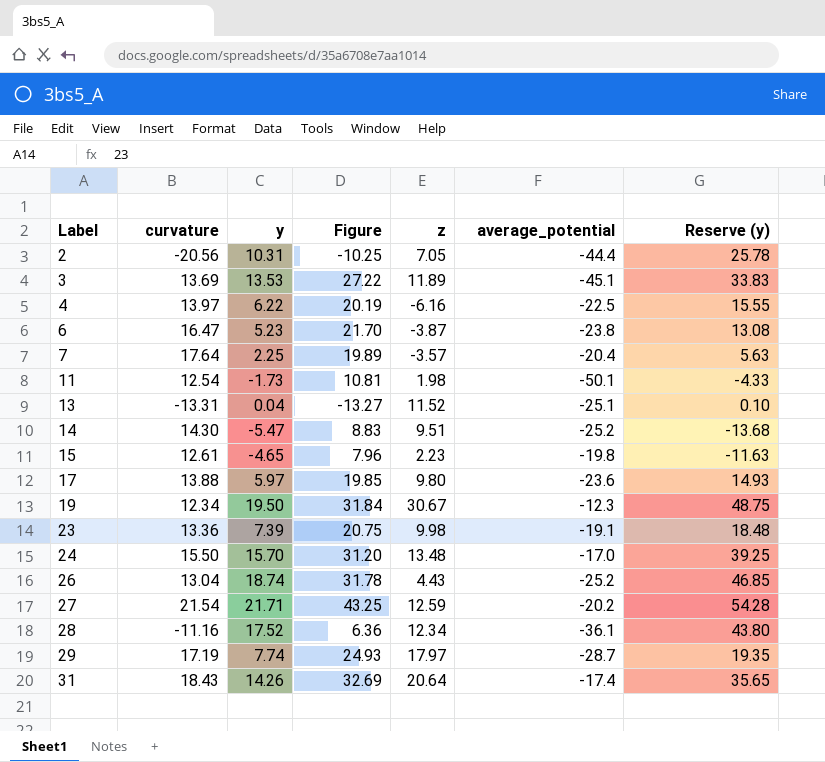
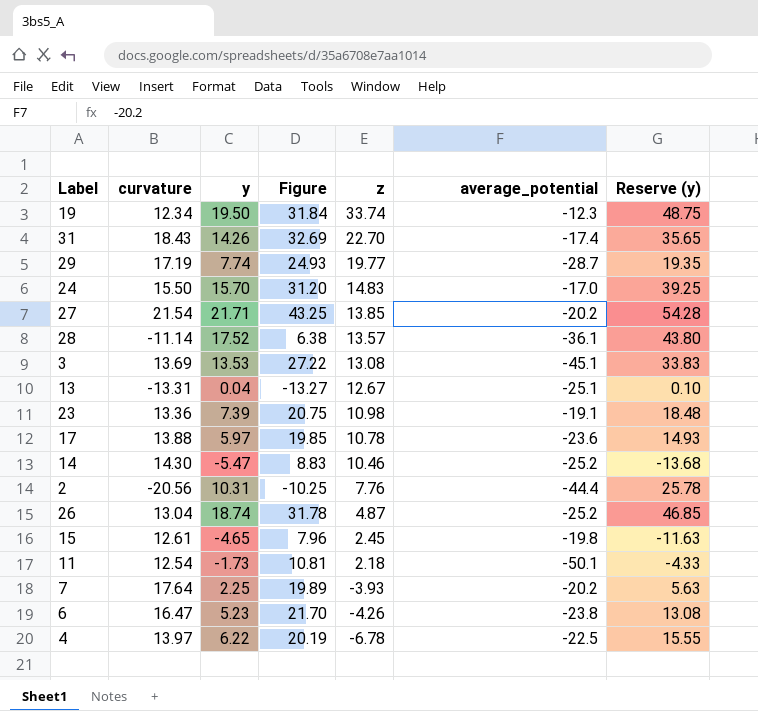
row order: Label ascending -> z descending
19 | z: 30.67 -> 33.74
31 | z: 20.64 -> 22.70
29 | z: 17.97 -> 19.77
24 | z: 13.48 -> 14.83
27 | z: 12.59 -> 13.85
28 | curvature: -11.16 -> -11.14
28 | Figure: 6.36 -> 6.38
28 | z: 12.34 -> 13.57
3 | z: 11.89 -> 13.08
13 | z: 11.52 -> 12.67
23 | z: 9.98 -> 10.98
17 | z: 9.80 -> 10.78
14 | z: 9.51 -> 10.46
2 | z: 7.05 -> 7.76
26 | z: 4.43 -> 4.87
15 | z: 2.23 -> 2.45
11 | z: 1.98 -> 2.18
7 | z: -3.57 -> -3.93
7 | average_potential: -20.4 -> -20.2
6 | z: -3.87 -> -4.26
4 | z: -6.16 -> -6.78

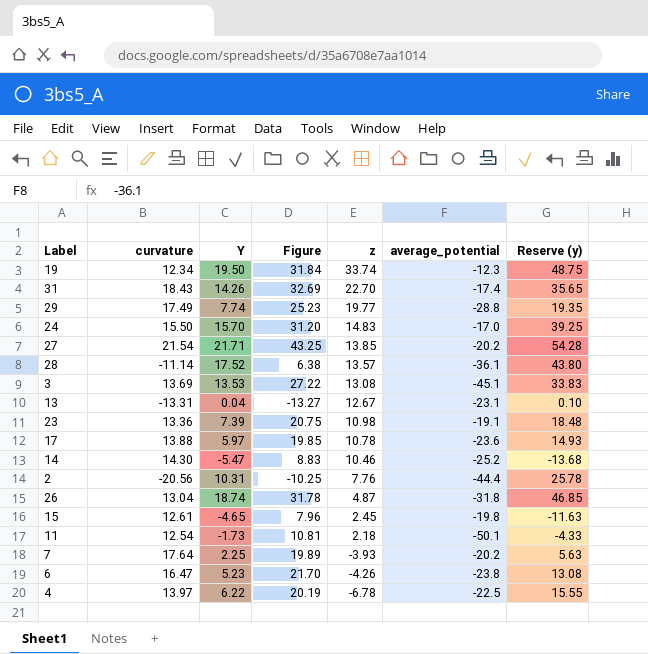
column name: y -> Y
29 | curvature: 17.19 -> 17.49
29 | Figure: 24.93 -> 25.23
29 | average_potential: -28.7 -> -28.8
13 | average_potential: -25.1 -> -23.1
26 | average_potential: -25.2 -> -31.8

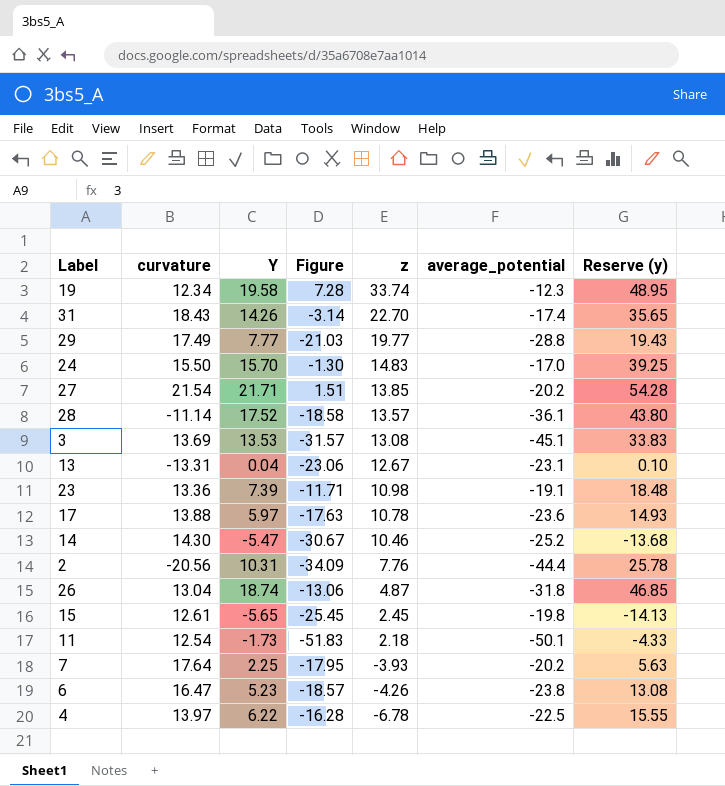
column Figure | formula: [curvature] + [Y] -> [Y] + [average_potential]
19 | Y: 19.50 -> 19.58
19 | Reserve (y): 48.75 -> 48.95
29 | Y: 7.74 -> 7.77
29 | Reserve (y): 19.35 -> 19.43
15 | Y: -4.65 -> -5.65
15 | Reserve (y): -11.63 -> -14.13

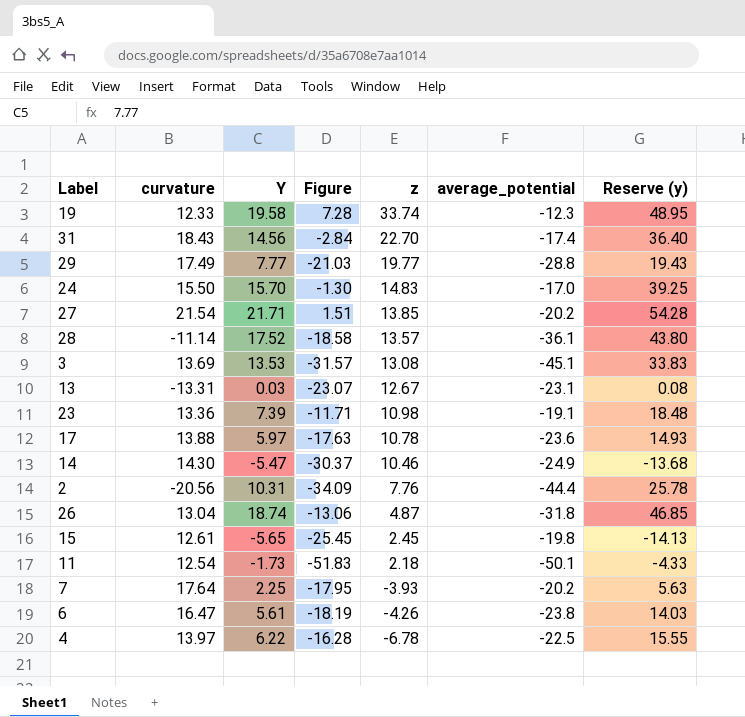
19 | curvature: 12.34 -> 12.33
31 | Y: 14.26 -> 14.56
31 | Figure: -3.14 -> -2.84
31 | Reserve (y): 35.65 -> 36.40
13 | Y: 0.04 -> 0.03
13 | Figure: -23.06 -> -23.07
13 | Reserve (y): 0.10 -> 0.08
14 | Figure: -30.67 -> -30.37
14 | average_potential: -25.2 -> -24.9
6 | Y: 5.23 -> 5.61
6 | Figure: -18.57 -> -18.19
6 | Reserve (y): 13.08 -> 14.03

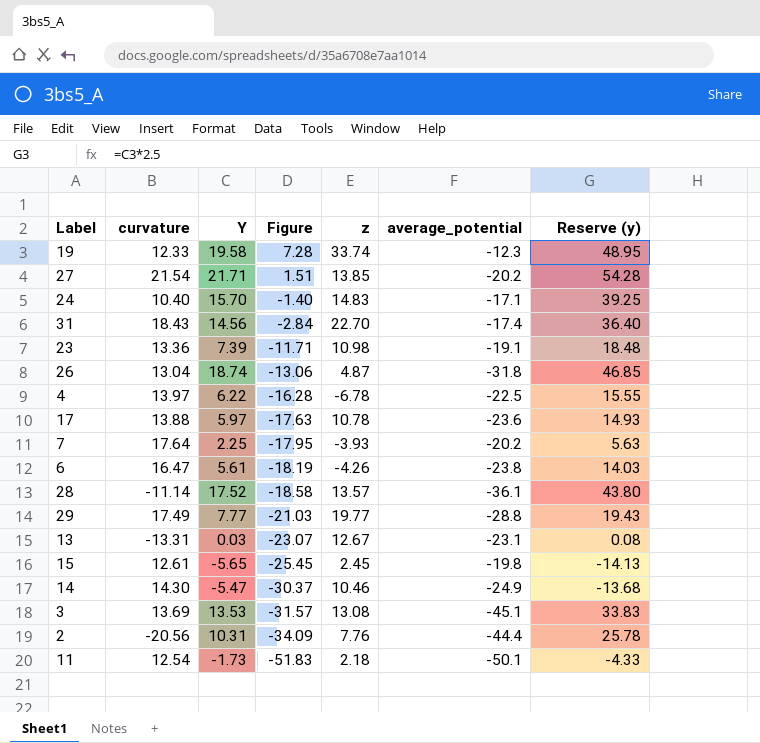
row order: z descending -> Figure descending
24 | curvature: 15.50 -> 10.40
24 | Figure: -1.30 -> -1.40
24 | average_potential: -17.0 -> -17.1

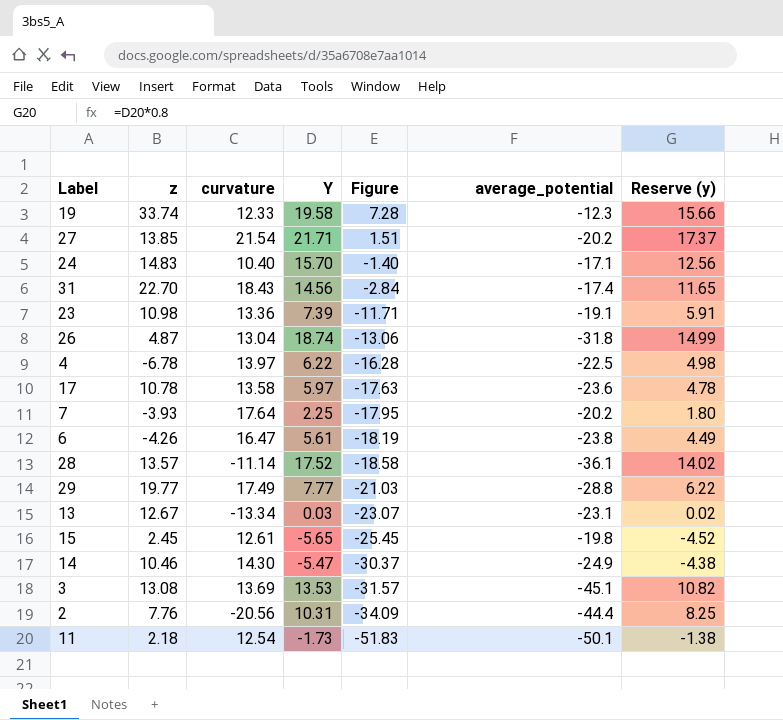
column z | position: 5 -> 2
column Reserve (y) | formula: [Y] * 2.5 -> [Y] * 0.8
17 | curvature: 13.88 -> 13.58
13 | curvature: -13.31 -> -13.34

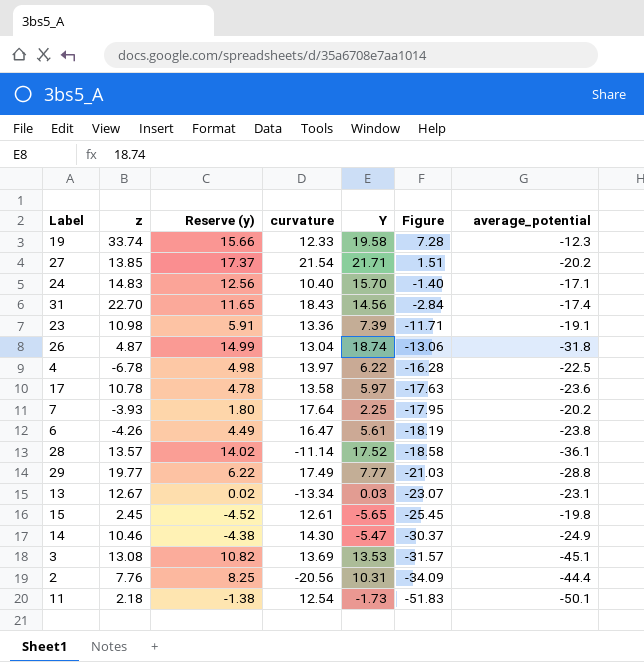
column Reserve (y) | position: 7 -> 3

